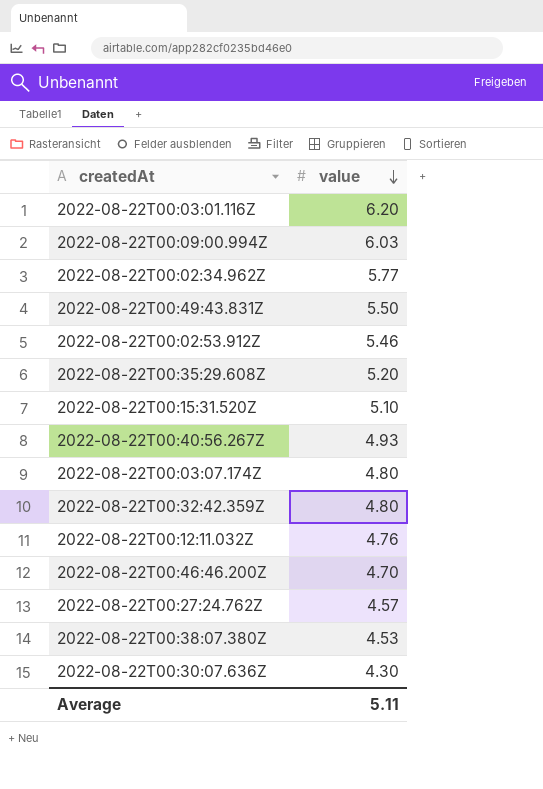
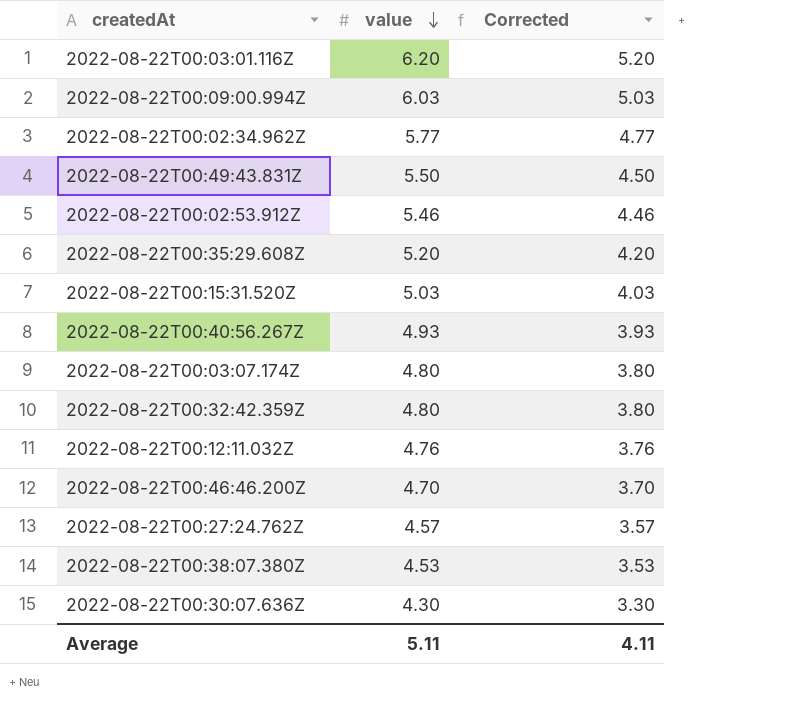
column Corrected | formula: none -> [value] - 1
2022-08-22T00:15:31.520Z | value: 5.10 -> 5.03

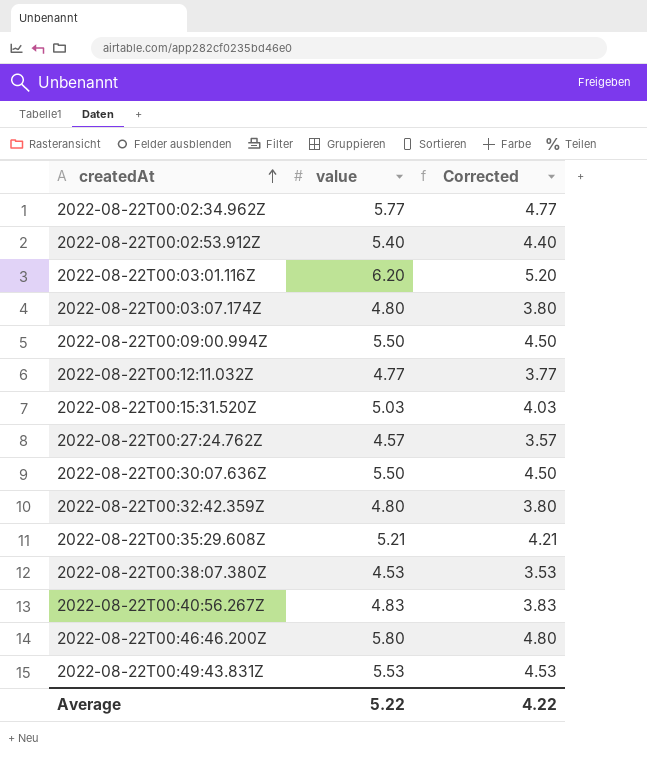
row order: value descending -> createdAt ascending
2022-08-22T00:02:53.912Z | value: 5.46 -> 5.40
2022-08-22T00:02:53.912Z | Corrected: 4.46 -> 4.40
2022-08-22T00:09:00.994Z | value: 6.03 -> 5.50
2022-08-22T00:09:00.994Z | Corrected: 5.03 -> 4.50
2022-08-22T00:12:11.032Z | value: 4.76 -> 4.77
2022-08-22T00:12:11.032Z | Corrected: 3.76 -> 3.77
2022-08-22T00:30:07.636Z | value: 4.30 -> 5.50
2022-08-22T00:30:07.636Z | Corrected: 3.30 -> 4.50
2022-08-22T00:35:29.608Z | value: 5.20 -> 5.21
2022-08-22T00:35:29.608Z | Corrected: 4.20 -> 4.21
2022-08-22T00:40:56.267Z | value: 4.93 -> 4.83
2022-08-22T00:40:56.267Z | Corrected: 3.93 -> 3.83
2022-08-22T00:46:46.200Z | value: 4.70 -> 5.80
2022-08-22T00:46:46.200Z | Corrected: 3.70 -> 4.80
2022-08-22T00:49:43.831Z | value: 5.50 -> 5.53
2022-08-22T00:49:43.831Z | Corrected: 4.50 -> 4.53
Average | value: 5.11 -> 5.22
Average | Corrected: 4.11 -> 4.22

